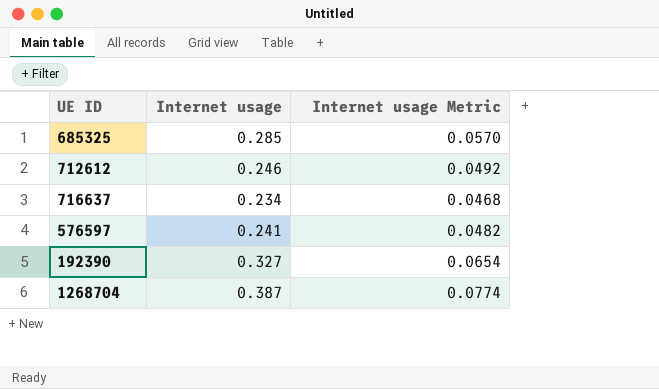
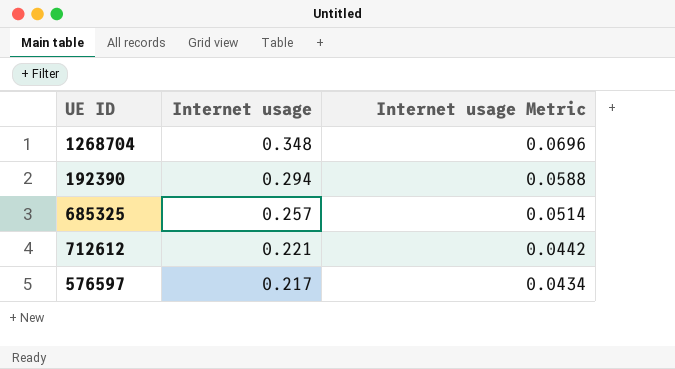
row order: none -> Internet usage descending
row 716637: 0.234 | 0.0468 -> none
1268704 | Internet usage: 0.387 -> 0.348
1268704 | Internet usage Metric: 0.0774 -> 0.0696
192390 | Internet usage: 0.327 -> 0.294
192390 | Internet usage Metric: 0.0654 -> 0.0588
685325 | Internet usage: 0.285 -> 0.257
685325 | Internet usage Metric: 0.0570 -> 0.0514
712612 | Internet usage: 0.246 -> 0.221
712612 | Internet usage Metric: 0.0492 -> 0.0442
576597 | Internet usage: 0.241 -> 0.217
576597 | Internet usage Metric: 0.0482 -> 0.0434

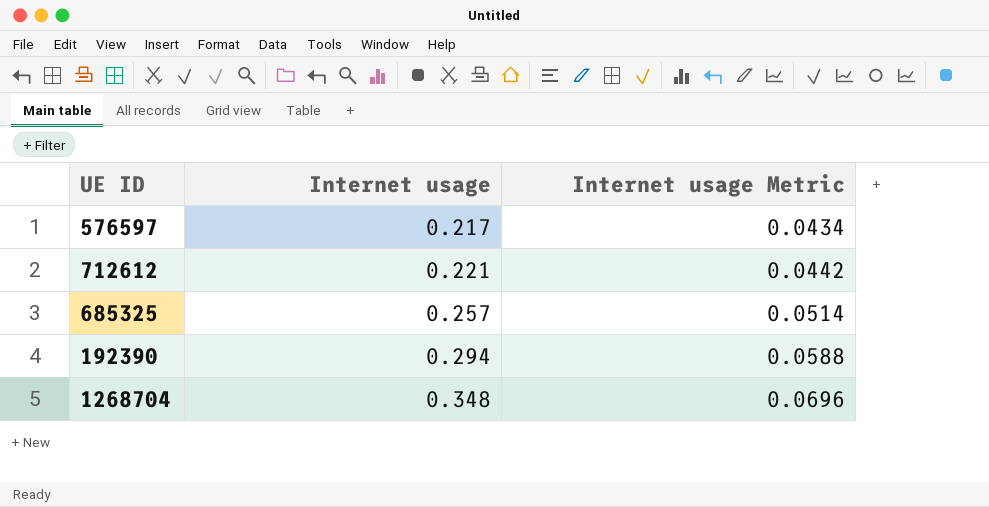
row order: Internet usage descending -> Internet usage ascending

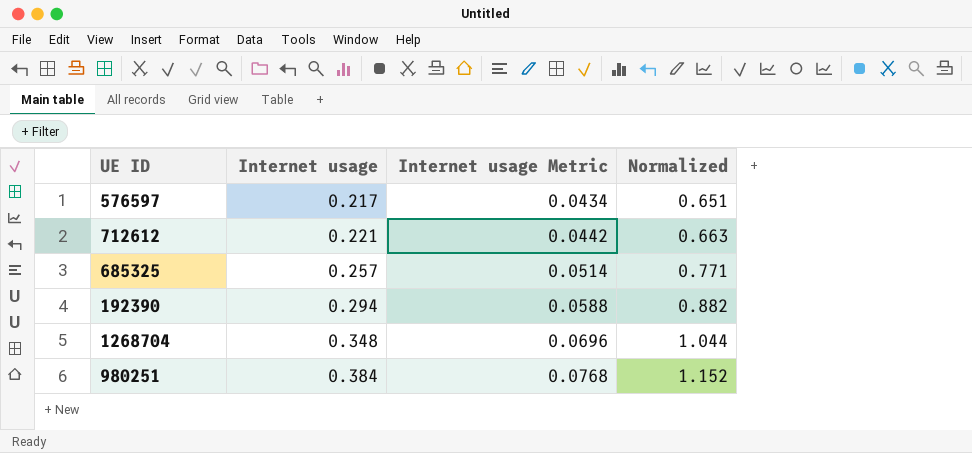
column Normalized | formula: none -> [Internet usage] * 3
row 980251: none -> 0.384 | 0.0768 | 1.152

